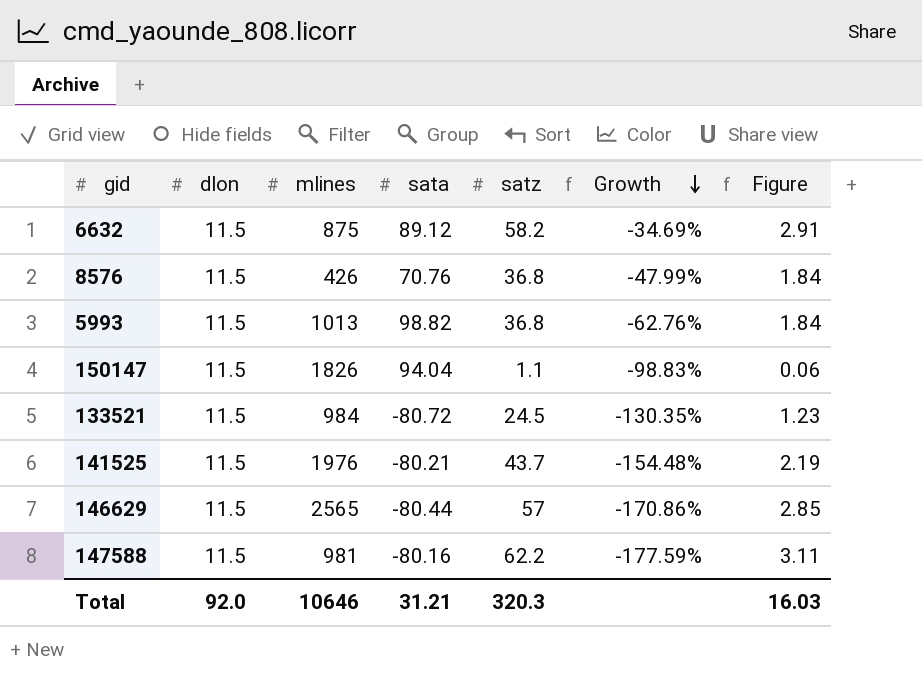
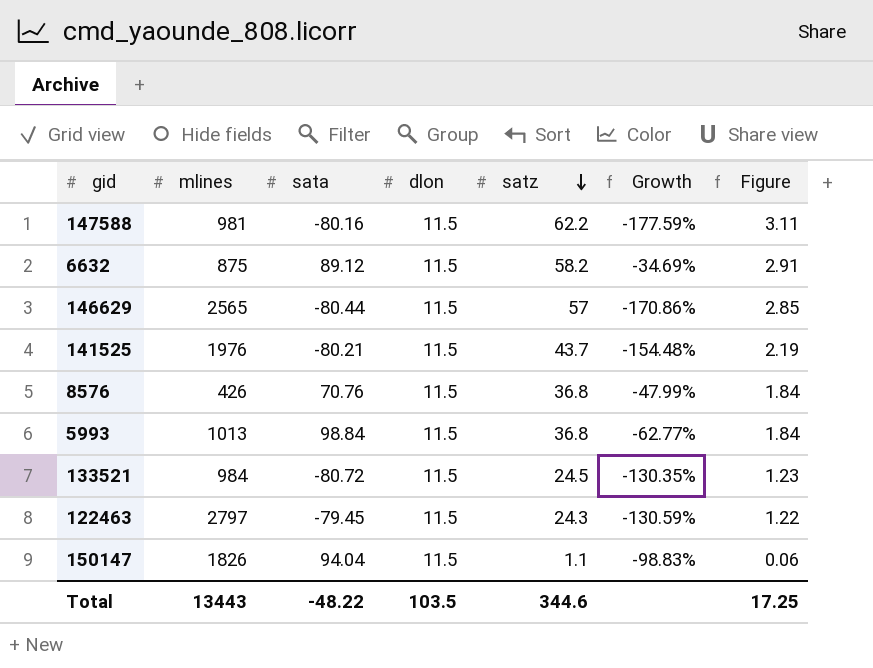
row order: Growth descending -> satz descending
column dlon | position: 2 -> 4
5993 | sata: 98.82 -> 98.84
5993 | Growth: -62.76% -> -62.77%
row 122463: none -> 2797 | -79.45 | 11.5 | 24.3 | -130.59% | 1.22
Total | mlines: 10646 -> 13443
Total | sata: 31.21 -> -48.22
Total | dlon: 92.0 -> 103.5
Total | satz: 320.3 -> 344.6
Total | Figure: 16.03 -> 17.25

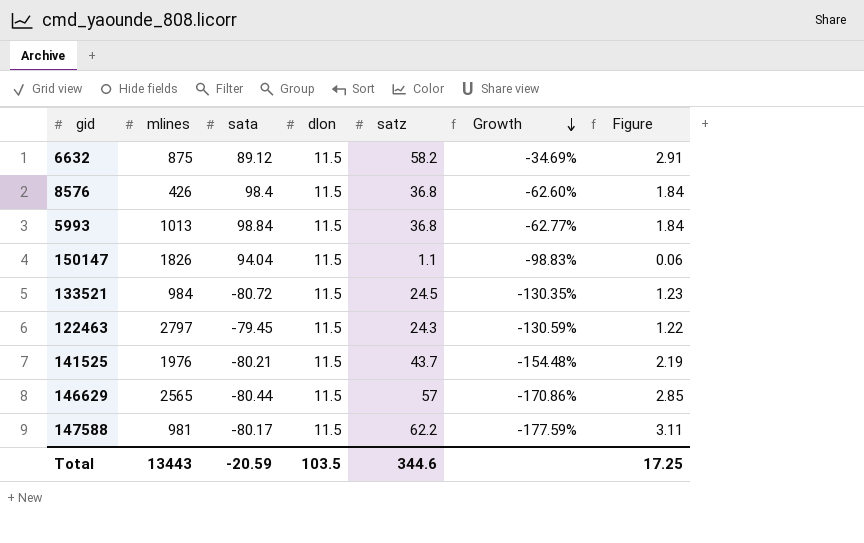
row order: satz descending -> Growth descending
8576 | sata: 70.76 -> 98.4
8576 | Growth: -47.99% -> -62.60%
147588 | sata: -80.16 -> -80.17
Total | sata: -48.22 -> -20.59

